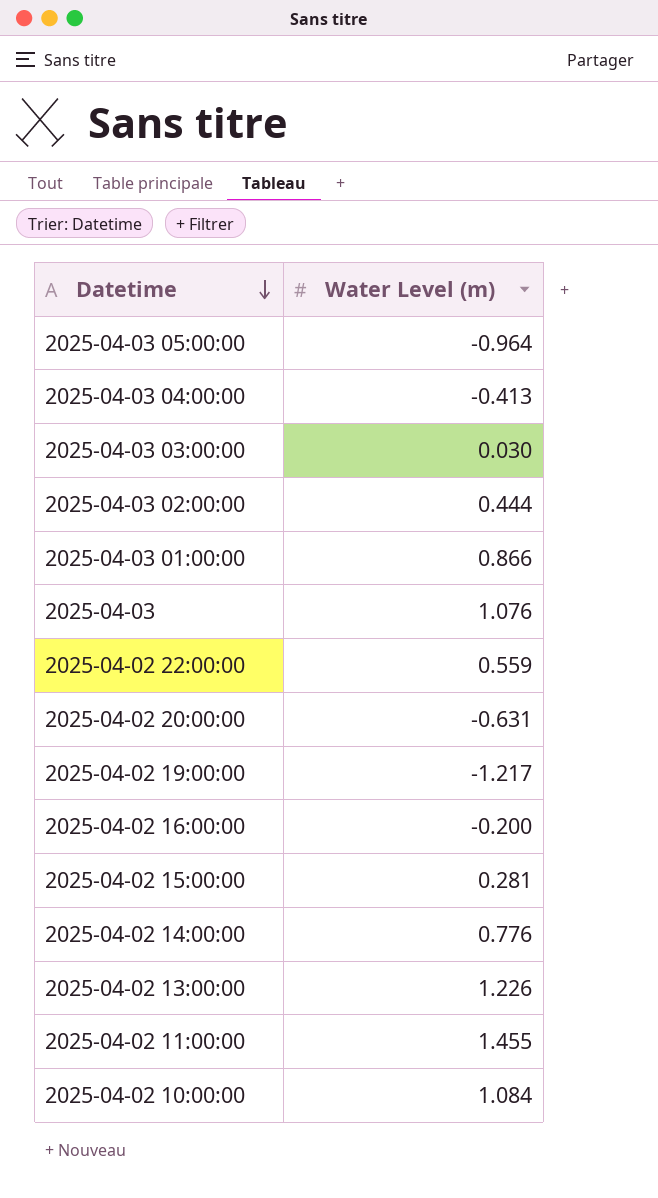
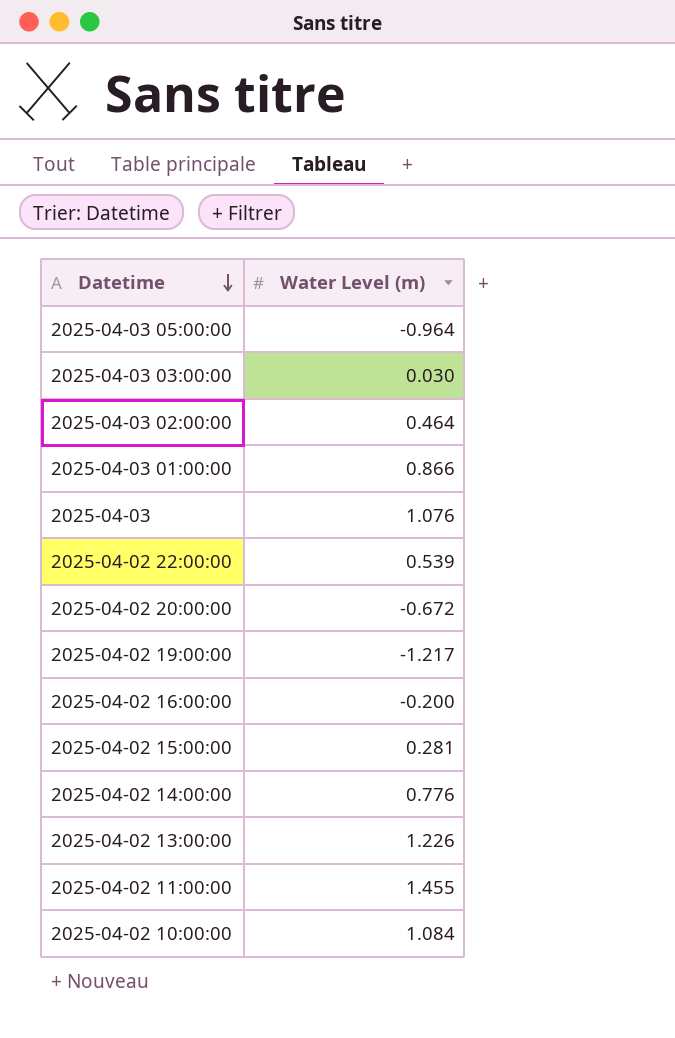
row 2025-04-03 04:00:00: -0.413 -> none
2025-04-03 02:00:00 | Water Level (m): 0.444 -> 0.464
2025-04-02 22:00:00 | Water Level (m): 0.559 -> 0.539
2025-04-02 20:00:00 | Water Level (m): -0.631 -> -0.672

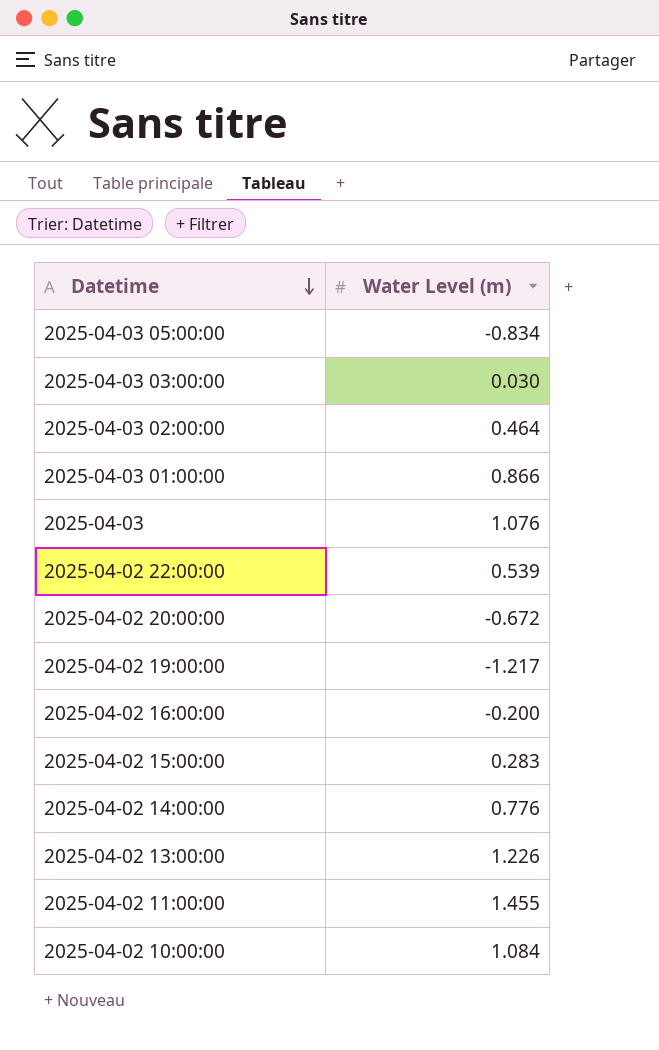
2025-04-03 05:00:00 | Water Level (m): -0.964 -> -0.834
2025-04-02 15:00:00 | Water Level (m): 0.281 -> 0.283

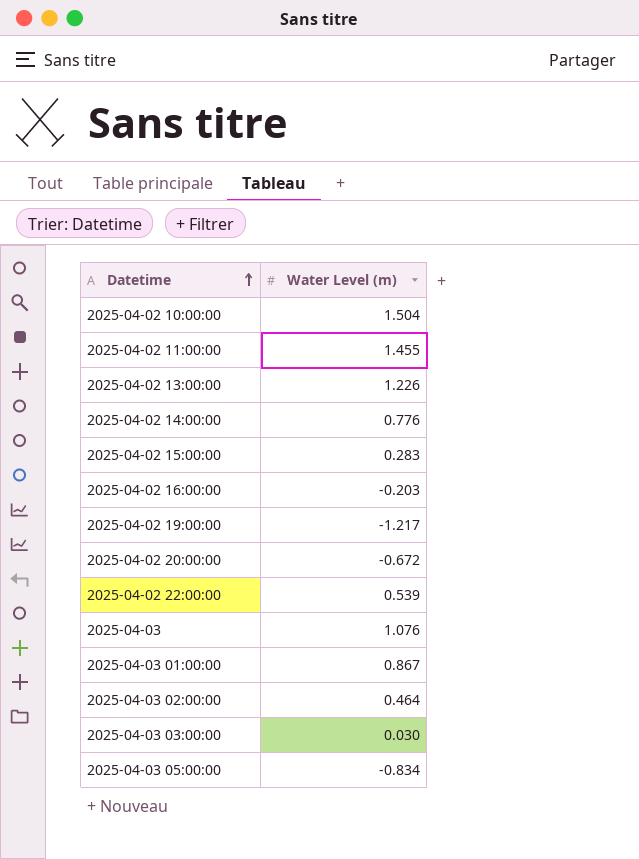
row order: Datetime descending -> Datetime ascending
2025-04-02 10:00:00 | Water Level (m): 1.084 -> 1.504
2025-04-02 16:00:00 | Water Level (m): -0.200 -> -0.203
2025-04-03 01:00:00 | Water Level (m): 0.866 -> 0.867

